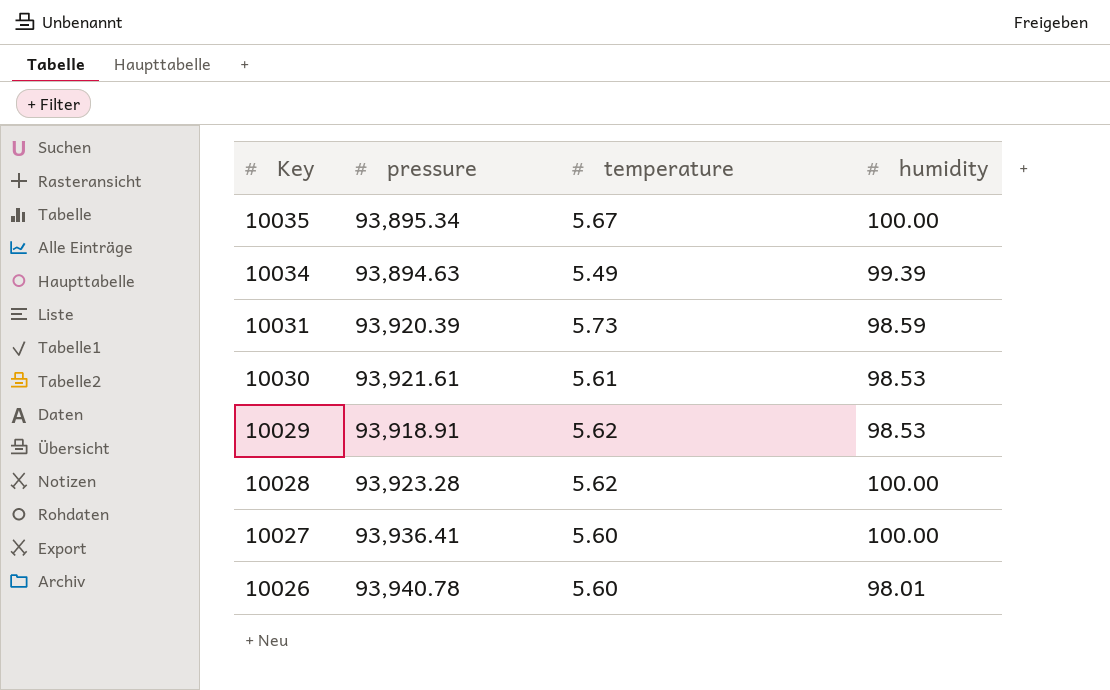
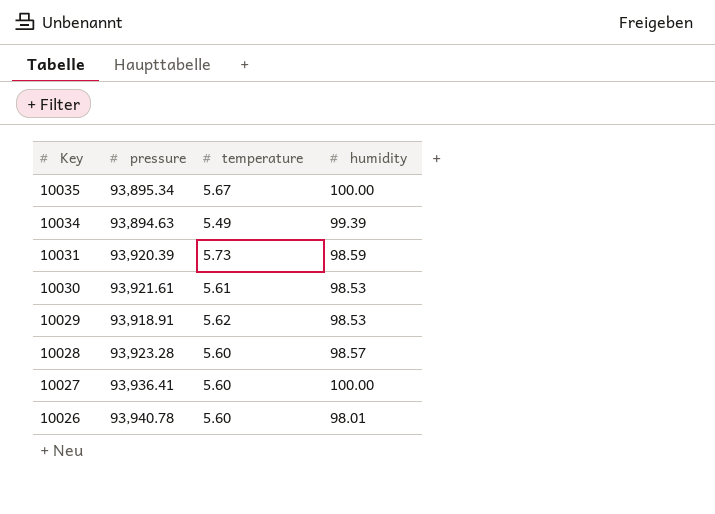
10028 | temperature: 5.62 -> 5.60
10028 | humidity: 100.00 -> 98.57

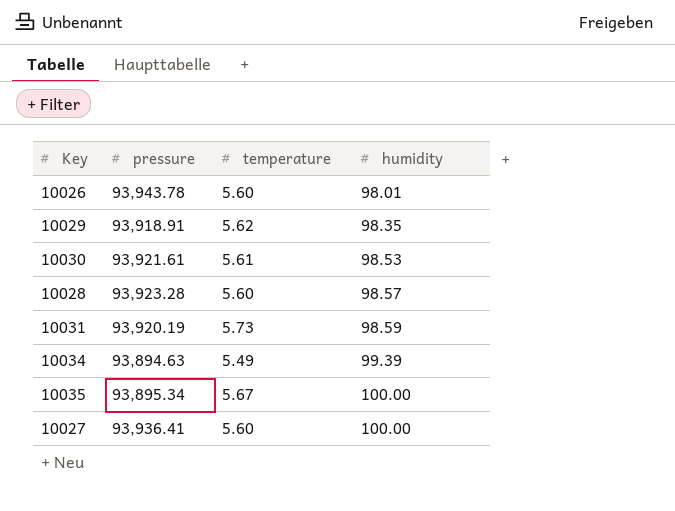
row order: Key descending -> humidity ascending
10026 | pressure: 93,940.78 -> 93,943.78
10029 | humidity: 98.53 -> 98.35
10031 | pressure: 93,920.39 -> 93,920.19

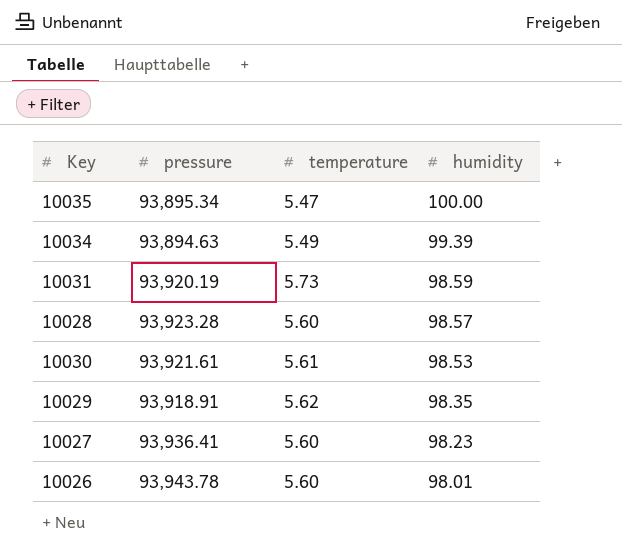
row order: humidity ascending -> humidity descending
10035 | temperature: 5.67 -> 5.47
10027 | humidity: 100.00 -> 98.23

